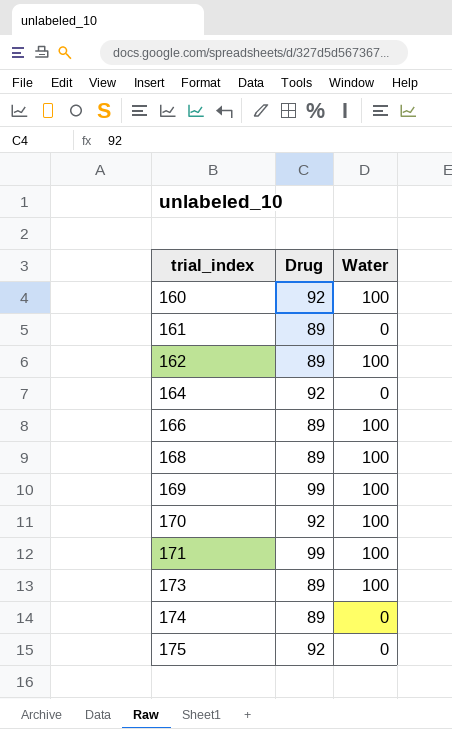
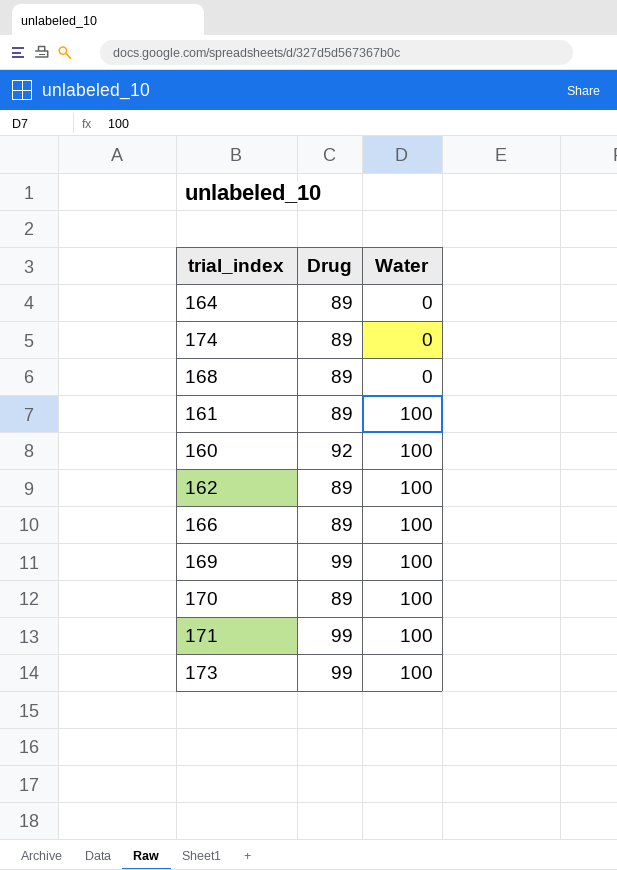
row order: trial_index ascending -> Water ascending
row 175: 92 | 0 -> none
164 | Drug: 92 -> 89
168 | Water: 100 -> 0
161 | Water: 0 -> 100
170 | Drug: 92 -> 89
173 | Drug: 89 -> 99

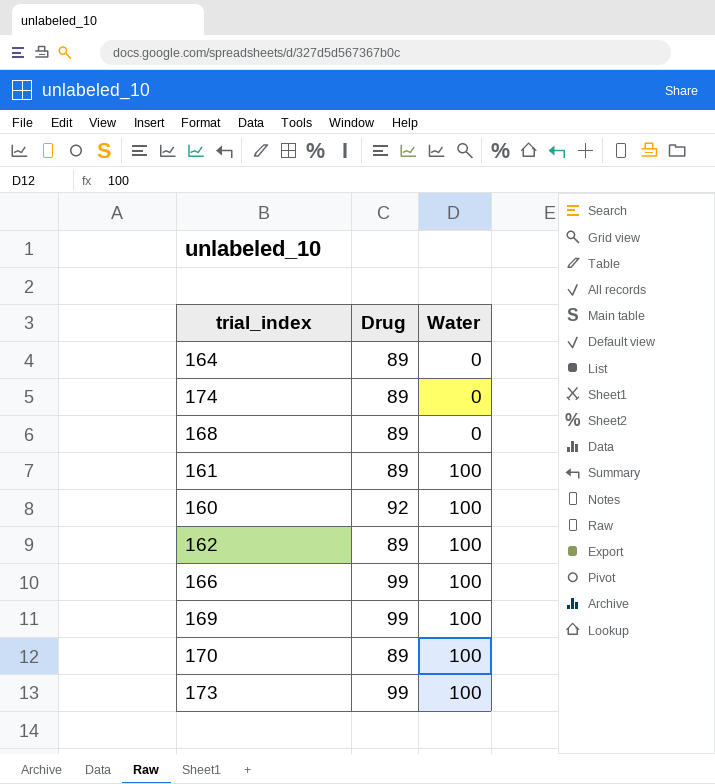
row 171: 99 | 100 -> none
166 | Drug: 89 -> 99

